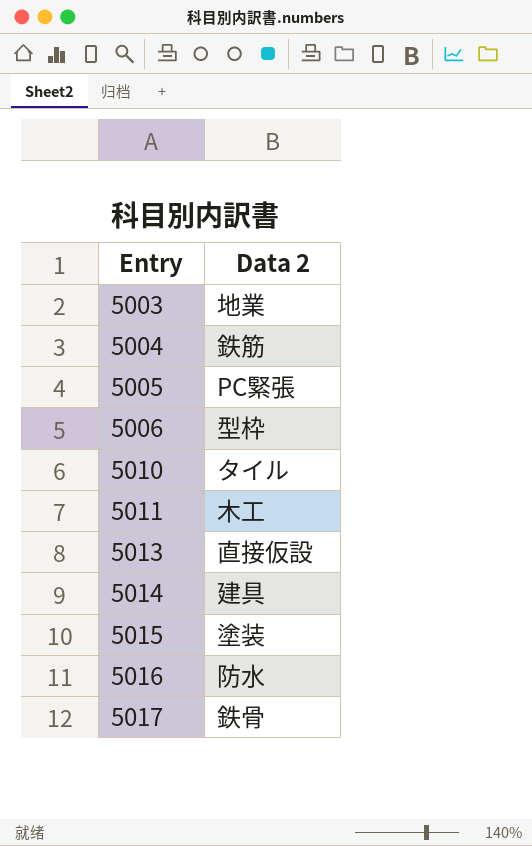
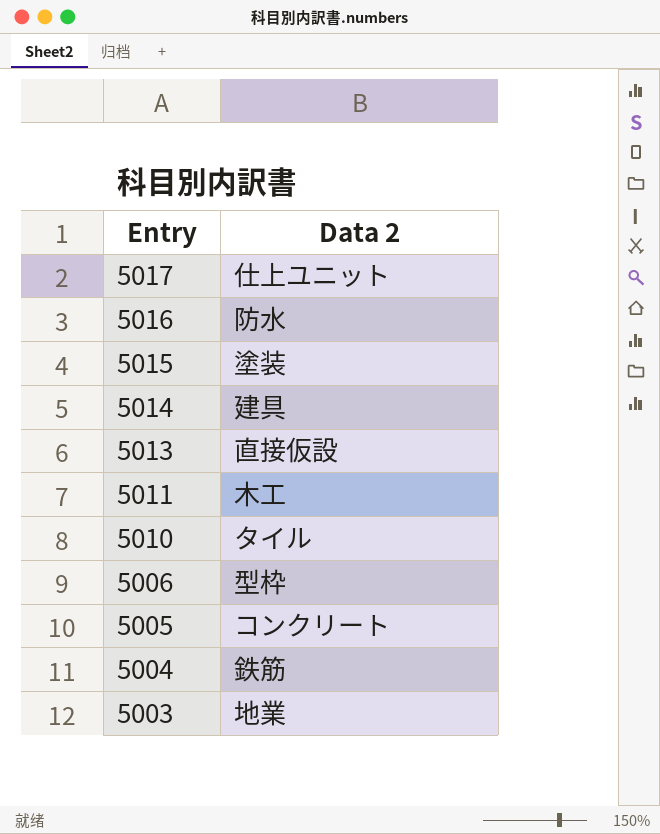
row order: Entry ascending -> Entry descending
5017 | Data 2: 鉄骨 -> 仕上ユニット
5005 | Data 2: PC緊張 -> コンクリート

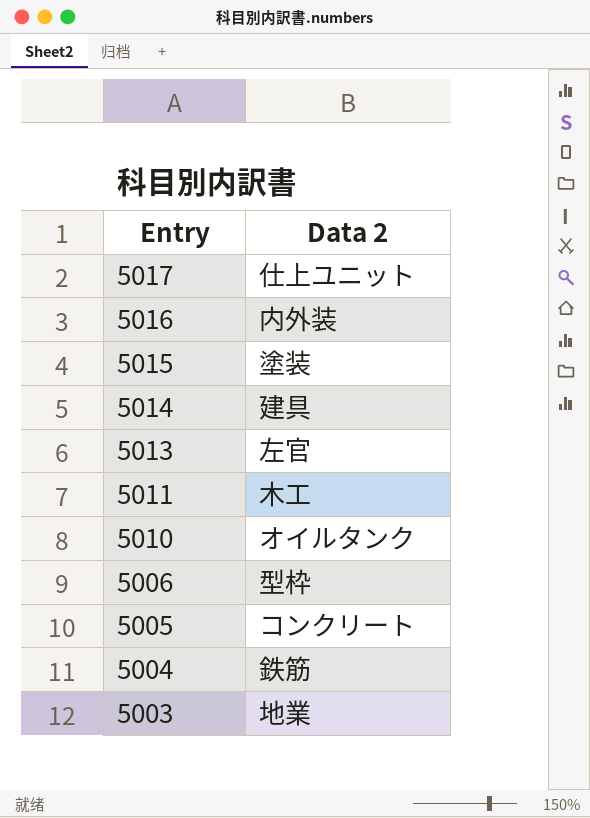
5016 | Data 2: 防水 -> 内外装
5013 | Data 2: 直接仮設 -> 左官
5010 | Data 2: タイル -> オイルタンク

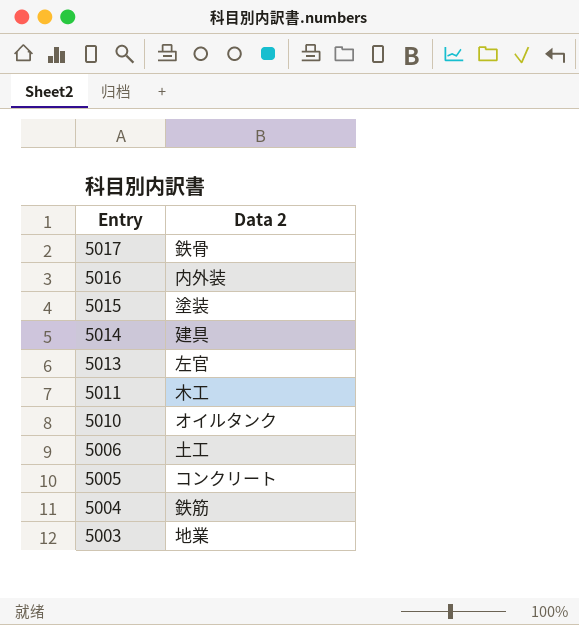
5017 | Data 2: 仕上ユニット -> 鉄骨
5006 | Data 2: 型枠 -> 土工

